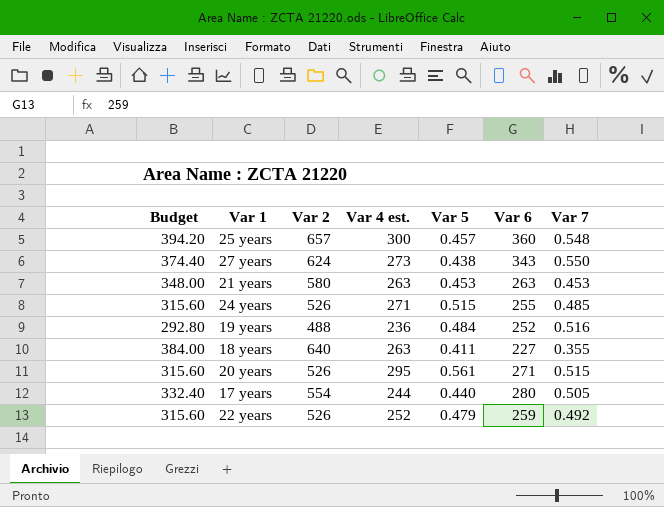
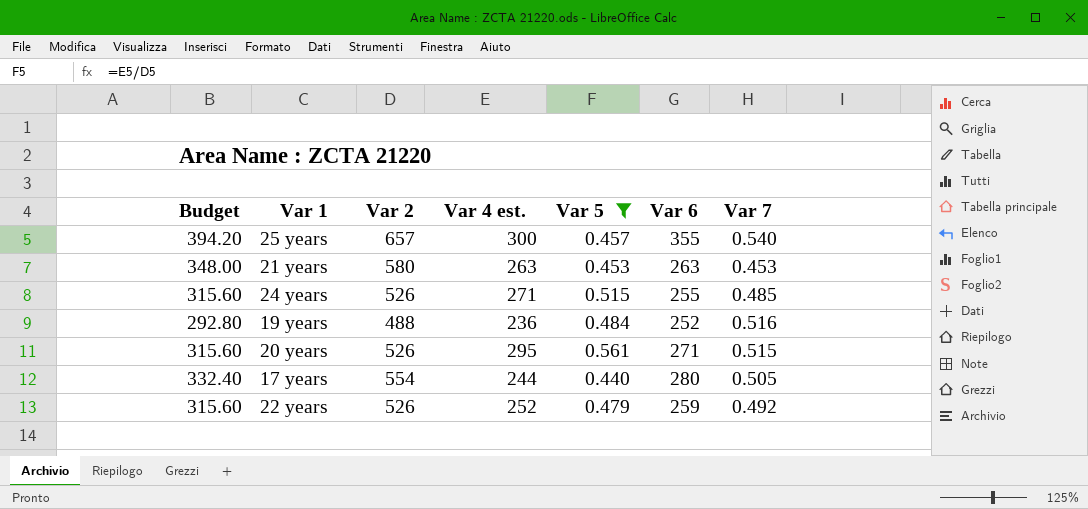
filter: none -> Var 5 >= 0.440
25 years | Var 6: 360 -> 355
25 years | Var 7: 0.548 -> 0.540

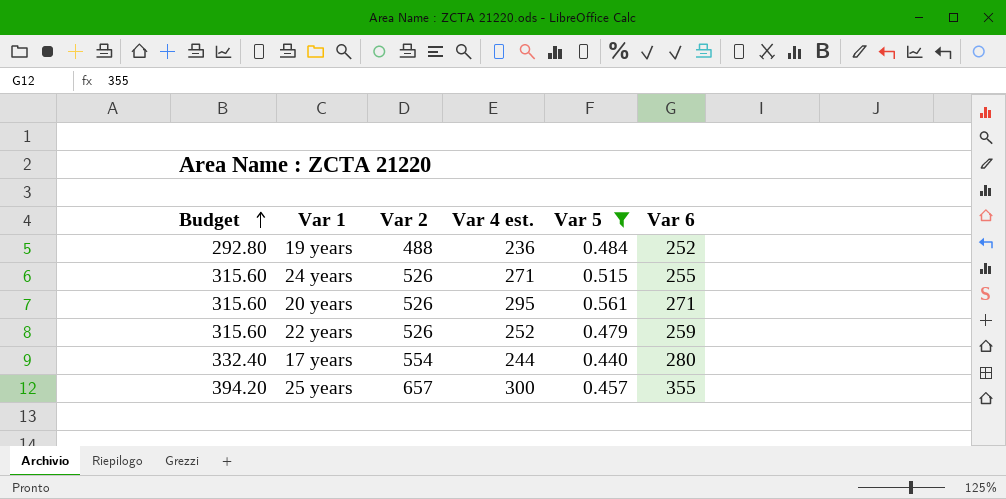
row order: none -> Budget ascending
column Var 7 | formula: [Var 6] / [Var 2] -> none
row 21 years: 348.00 | 580 | 263 | 0.453 | 263 | 0.453 -> none

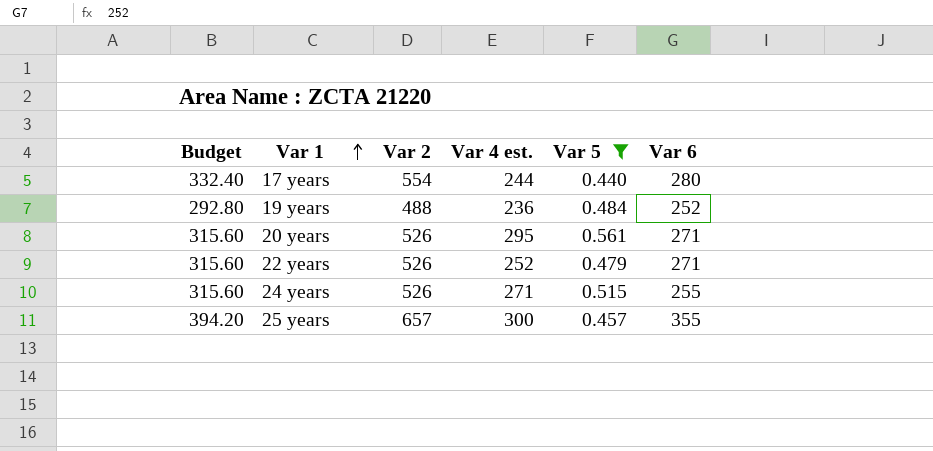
row order: Budget ascending -> Var 1 ascending
22 years | Var 6: 259 -> 271

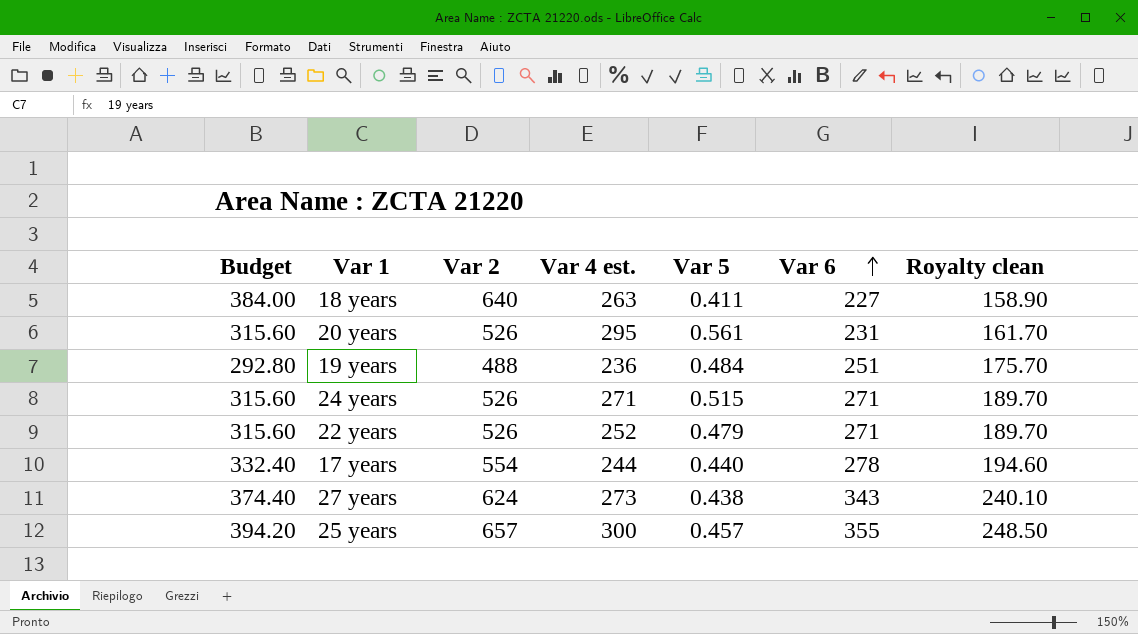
filter: Var 5 >= 0.440 -> none
row order: Var 1 ascending -> Var 6 ascending
column Royalty clean | formula: none -> [Var 6] * 0.7
20 years | Var 6: 271 -> 231
19 years | Var 6: 252 -> 251
24 years | Var 6: 255 -> 271
17 years | Var 6: 280 -> 278

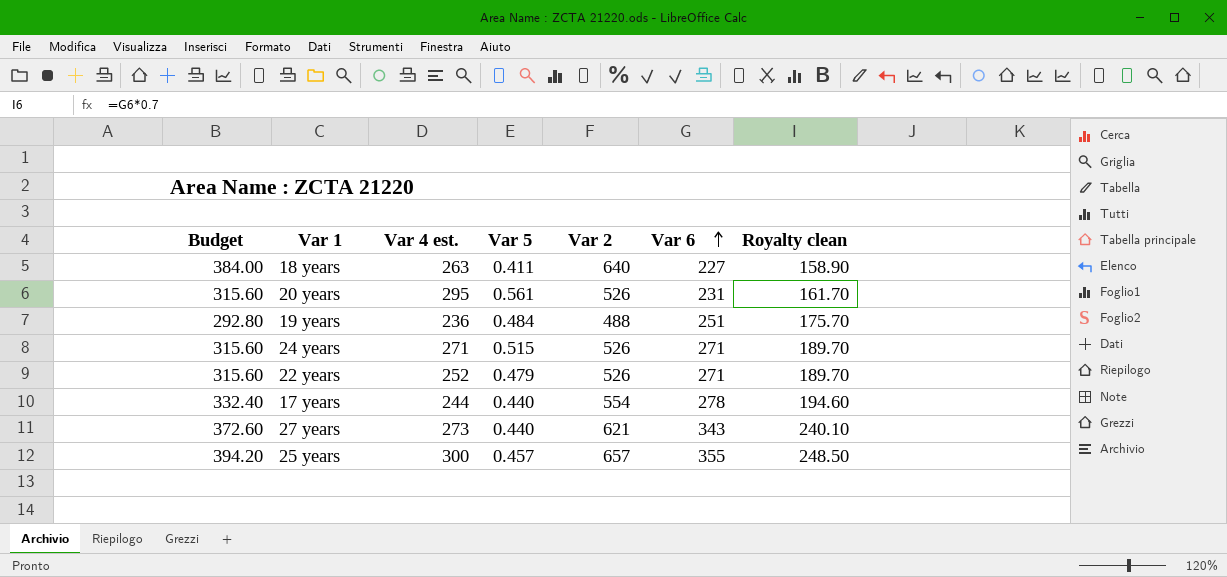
column Var 2 | position: 3 -> 5
27 years | Budget: 374.40 -> 372.60
27 years | Var 5: 0.438 -> 0.440
27 years | Var 2: 624 -> 621

